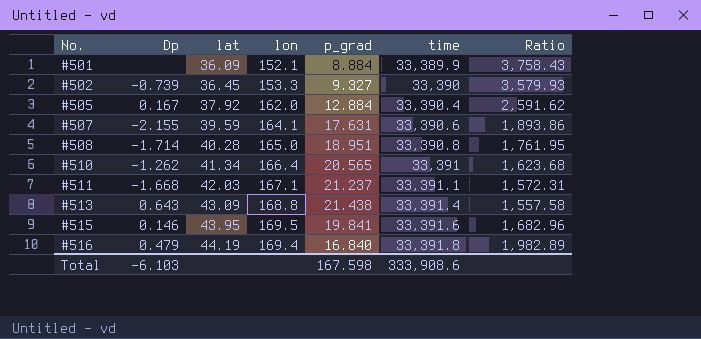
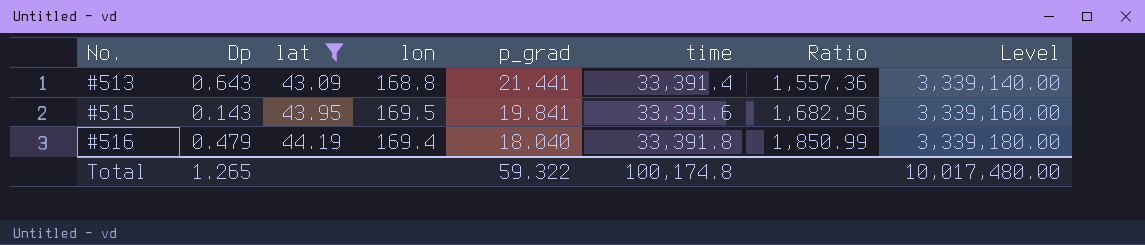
filter: none -> lat >= 43.09
column Level | formula: none -> [time] * 100
#513 | p_grad: 21.438 -> 21.441
#513 | Ratio: 1,557.58 -> 1,557.36
#515 | Dp: 0.146 -> 0.143
#516 | p_grad: 16.840 -> 18.040
#516 | Ratio: 1,982.89 -> 1,850.99
Total | Dp: -6.103 -> 1.265
Total | p_grad: 167.598 -> 59.322
Total | time: 333,908.6 -> 100,174.8

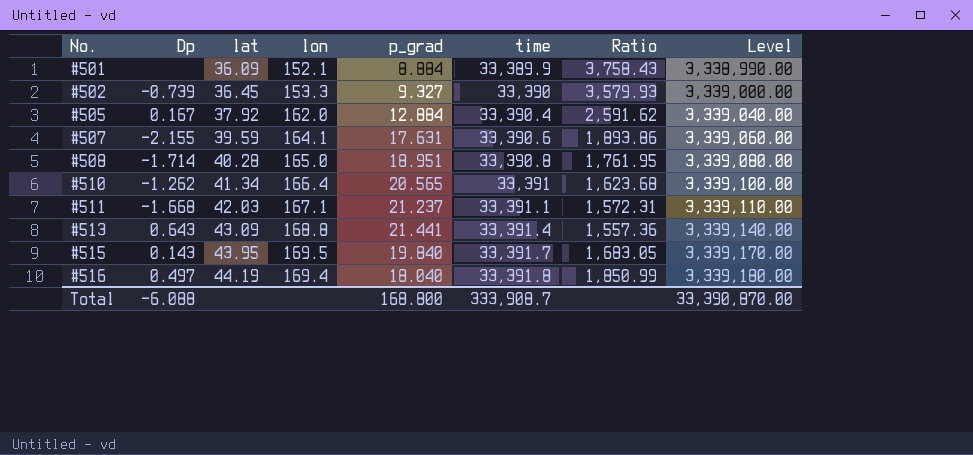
filter: lat >= 43.09 -> none
#515 | p_grad: 19.841 -> 19.840
#515 | time: 33,391.6 -> 33,391.7
#515 | Ratio: 1,682.96 -> 1,683.05
#515 | Level: 3,339,160.00 -> 3,339,170.00
#516 | Dp: 0.479 -> 0.497
Total | Dp: 1.265 -> -6.088
Total | p_grad: 59.322 -> 168.800
Total | time: 100,174.8 -> 333,908.7
Total | Level: 10,017,480.00 -> 33,390,870.00

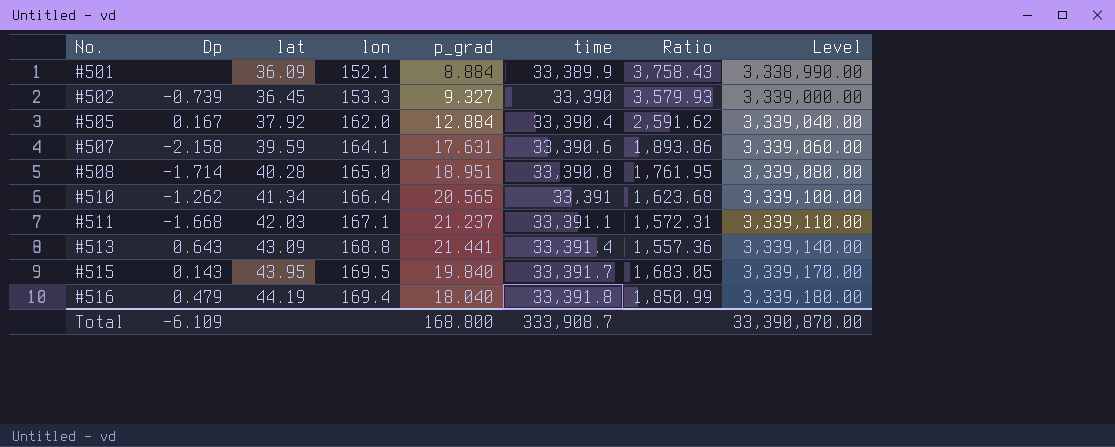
#507 | Dp: -2.155 -> -2.158
#516 | Dp: 0.497 -> 0.479
Total | Dp: -6.088 -> -6.109

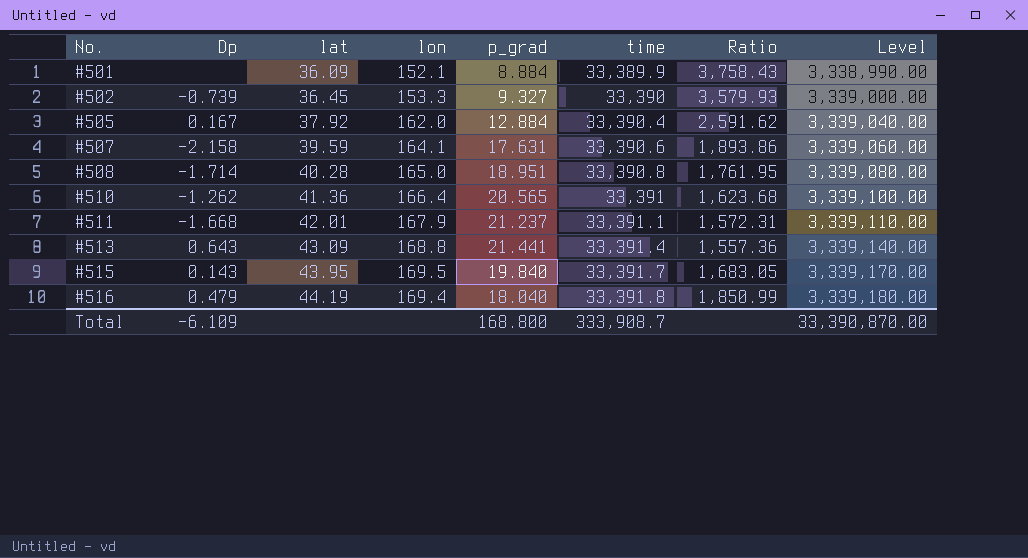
#510 | lat: 41.34 -> 41.36
#511 | lat: 42.03 -> 42.01
#511 | lon: 167.1 -> 167.9

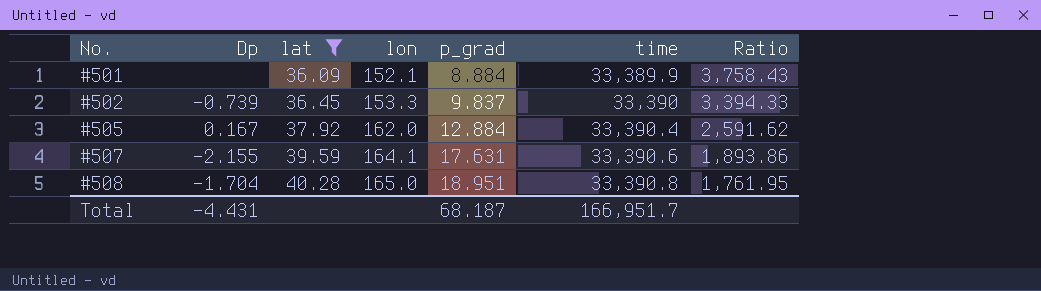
filter: none -> lat <= 40.28
column Level | formula: [time] * 100 -> none
#502 | p_grad: 9.327 -> 9.837
#502 | Ratio: 3,579.93 -> 3,394.33
#507 | Dp: -2.158 -> -2.155
#508 | Dp: -1.714 -> -1.704
Total | Dp: -6.109 -> -4.431
Total | p_grad: 168.800 -> 68.187
Total | time: 333,908.7 -> 166,951.7

